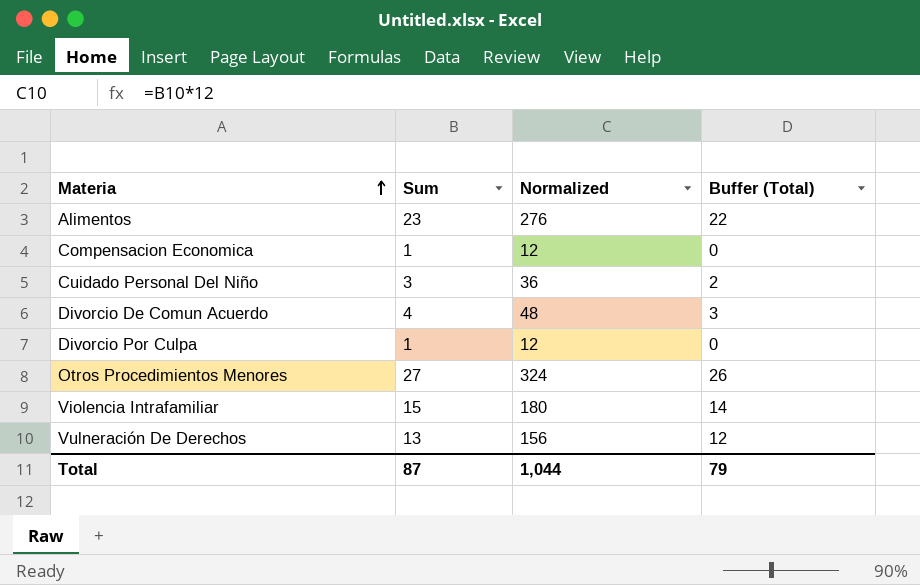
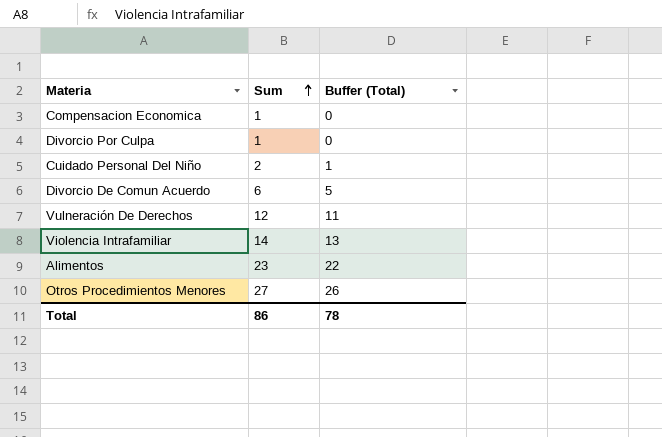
row order: Materia ascending -> Sum ascending
column Normalized | formula: [Sum] * 12 -> none
Cuidado Personal Del Niño | Sum: 3 -> 2
Cuidado Personal Del Niño | Buffer (Total): 2 -> 1
Divorcio De Comun Acuerdo | Sum: 4 -> 6
Divorcio De Comun Acuerdo | Buffer (Total): 3 -> 5
Vulneración De Derechos | Sum: 13 -> 12
Vulneración De Derechos | Buffer (Total): 12 -> 11
Violencia Intrafamiliar | Sum: 15 -> 14
Violencia Intrafamiliar | Buffer (Total): 14 -> 13
Total | Sum: 87 -> 86
Total | Buffer (Total): 79 -> 78

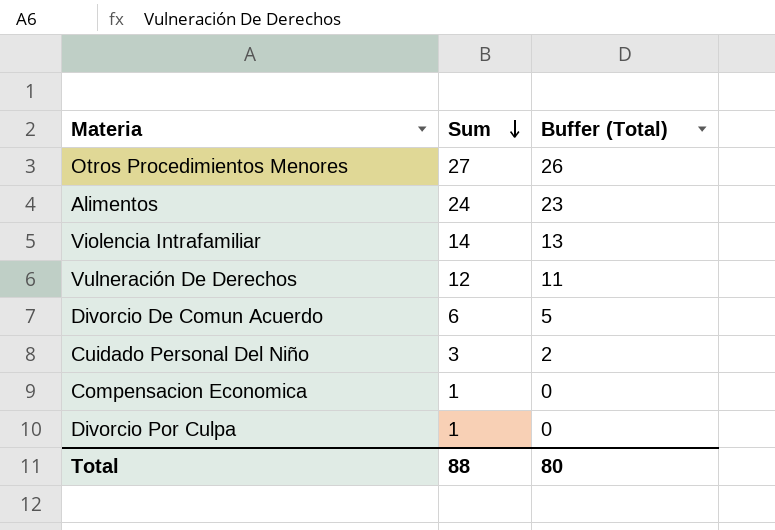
row order: Sum ascending -> Sum descending
Alimentos | Sum: 23 -> 24
Alimentos | Buffer (Total): 22 -> 23
Cuidado Personal Del Niño | Sum: 2 -> 3
Cuidado Personal Del Niño | Buffer (Total): 1 -> 2
Total | Sum: 86 -> 88
Total | Buffer (Total): 78 -> 80

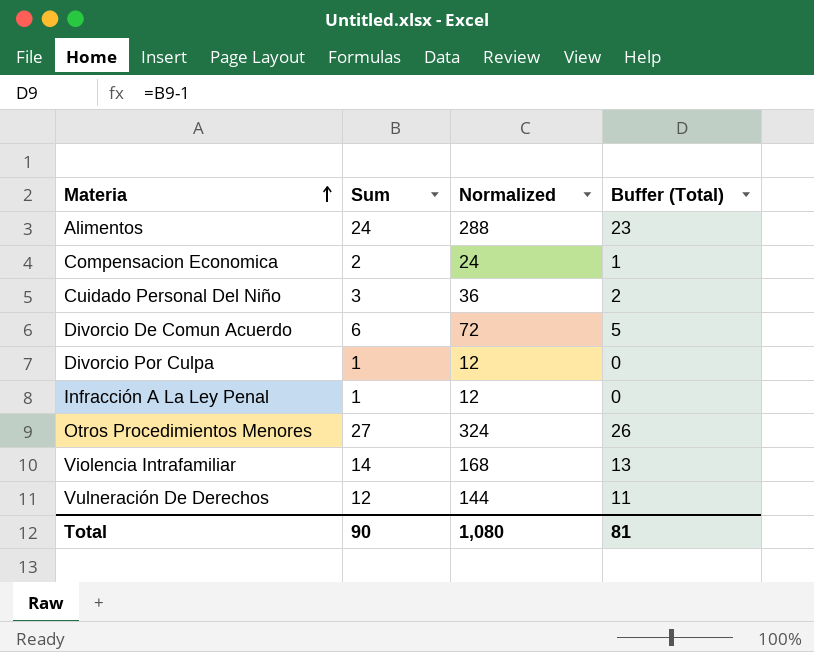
row order: Sum descending -> Materia ascending
column Normalized | formula: none -> [Sum] * 12
Compensacion Economica | Sum: 1 -> 2
Compensacion Economica | Buffer (Total): 0 -> 1
row Infracción A La Ley Penal: none -> 1 | 12 | 0
Total | Sum: 88 -> 90
Total | Buffer (Total): 80 -> 81

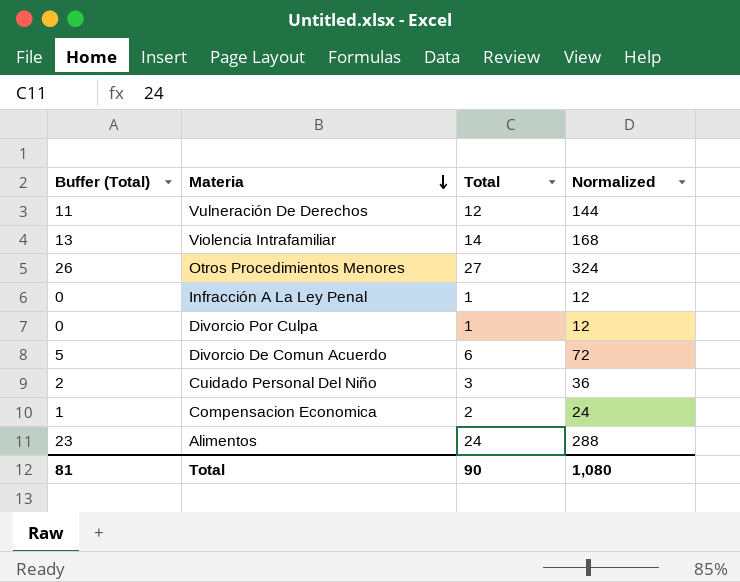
row order: Materia ascending -> Materia descending
column Buffer (Total) | position: 4 -> 1
column name: Sum -> Total

